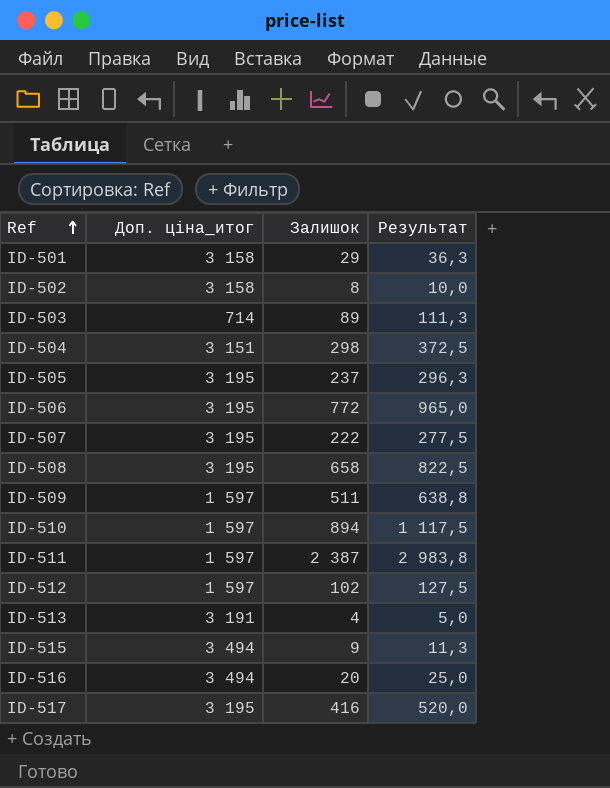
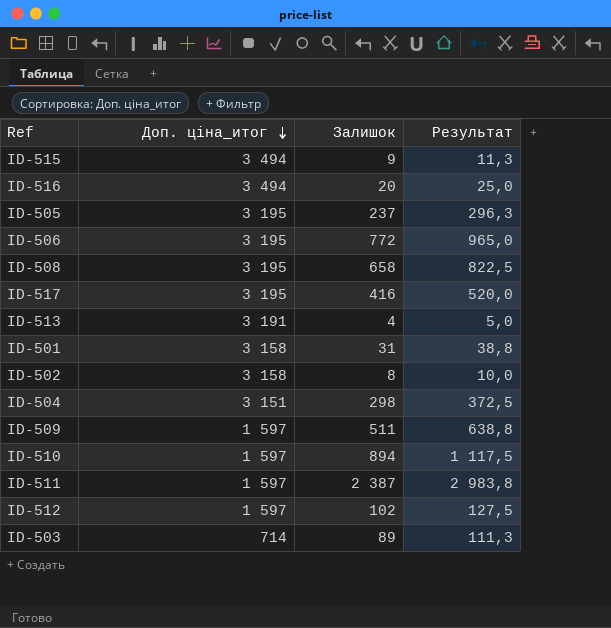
row order: Ref ascending -> Доп. ціна_итог descending
row ID-507: 3 195 | 222 | 277,5 -> none
ID-501 | Залишок: 29 -> 31
ID-501 | Результат: 36,3 -> 38,8

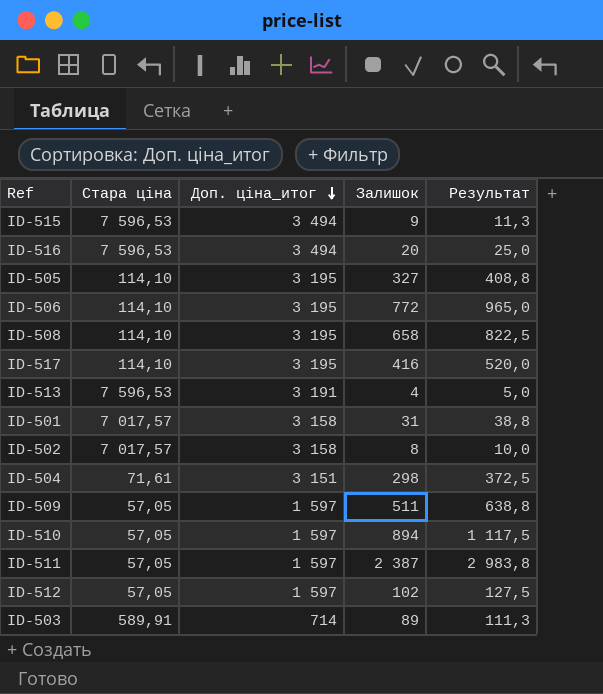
column Стара ціна | position: none -> 2
ID-505 | Залишок: 237 -> 327
ID-505 | Результат: 296,3 -> 408,8

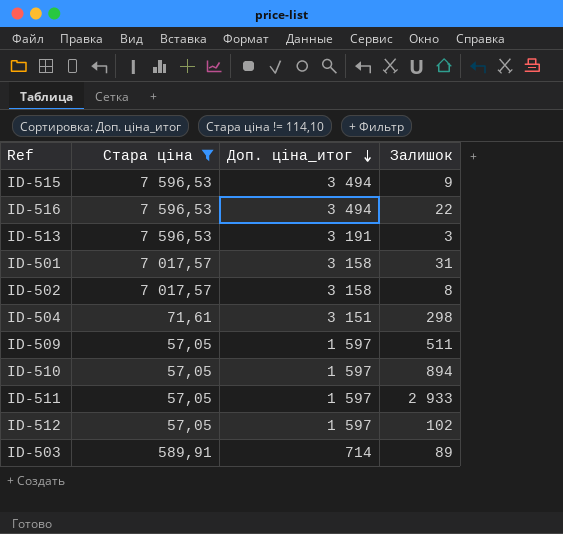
filter: none -> Стара ціна != 114,10
column Результат | formula: [Залишок] * 1,25 -> none
ID-516 | Залишок: 20 -> 22
ID-513 | Залишок: 4 -> 3
ID-511 | Залишок: 2 387 -> 2 933

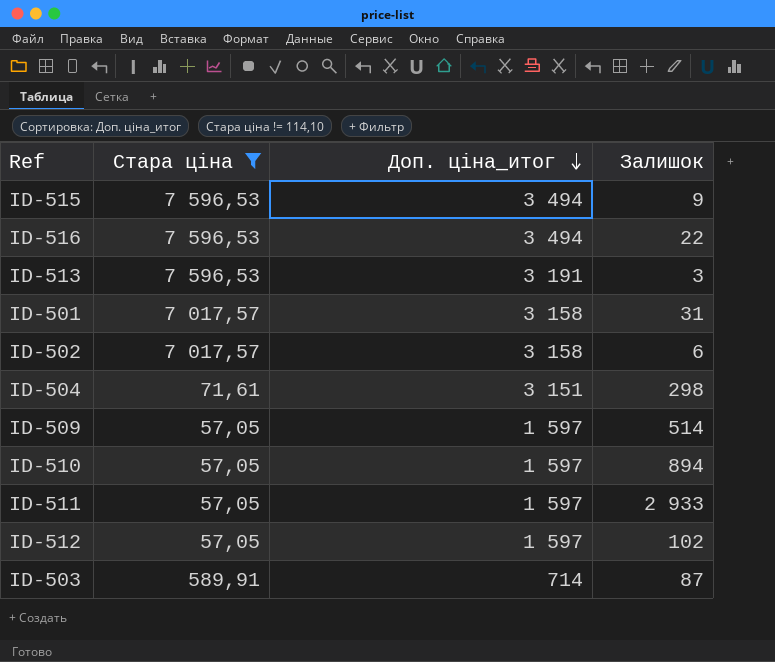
ID-502 | Залишок: 8 -> 6
ID-509 | Залишок: 511 -> 514
ID-503 | Залишок: 89 -> 87

